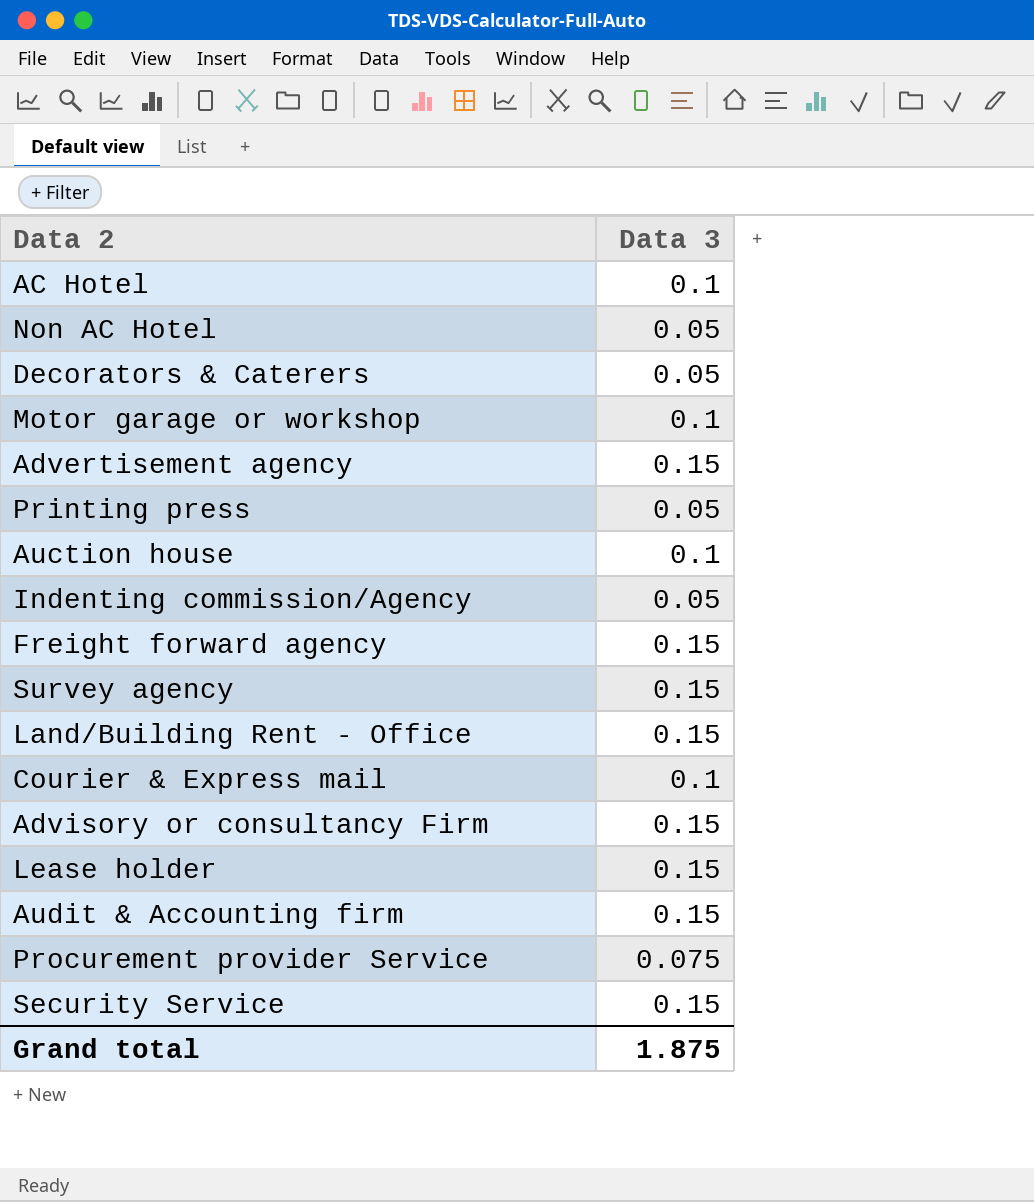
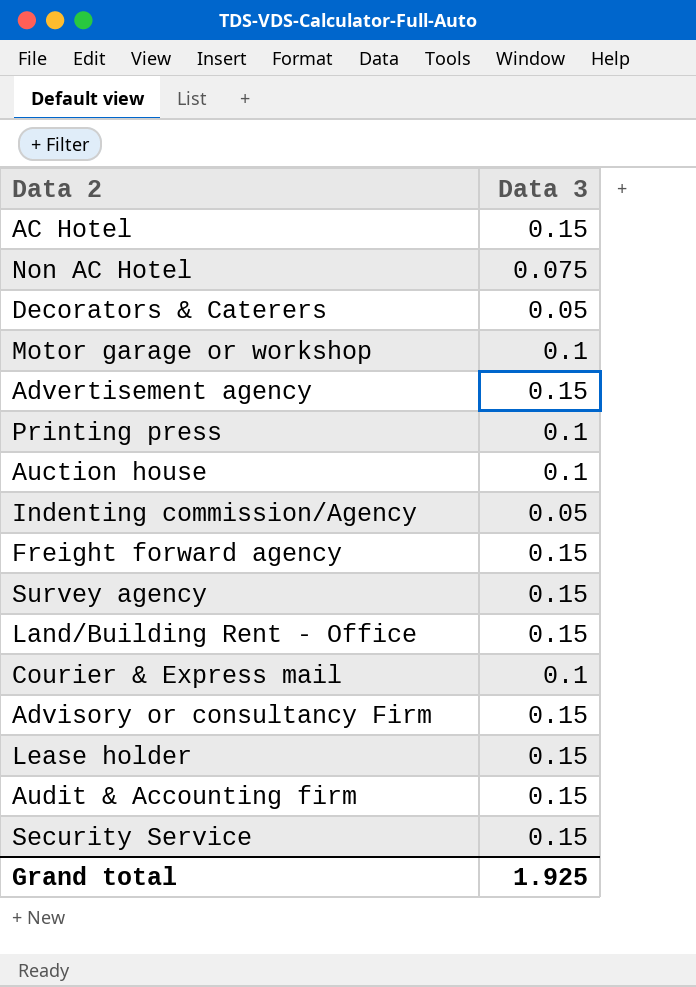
row Procurement provider Service: 0.075 -> none
AC Hotel | Data 3: 0.1 -> 0.15
Non AC Hotel | Data 3: 0.05 -> 0.075
Printing press | Data 3: 0.05 -> 0.1
Grand total | Data 3: 1.875 -> 1.925

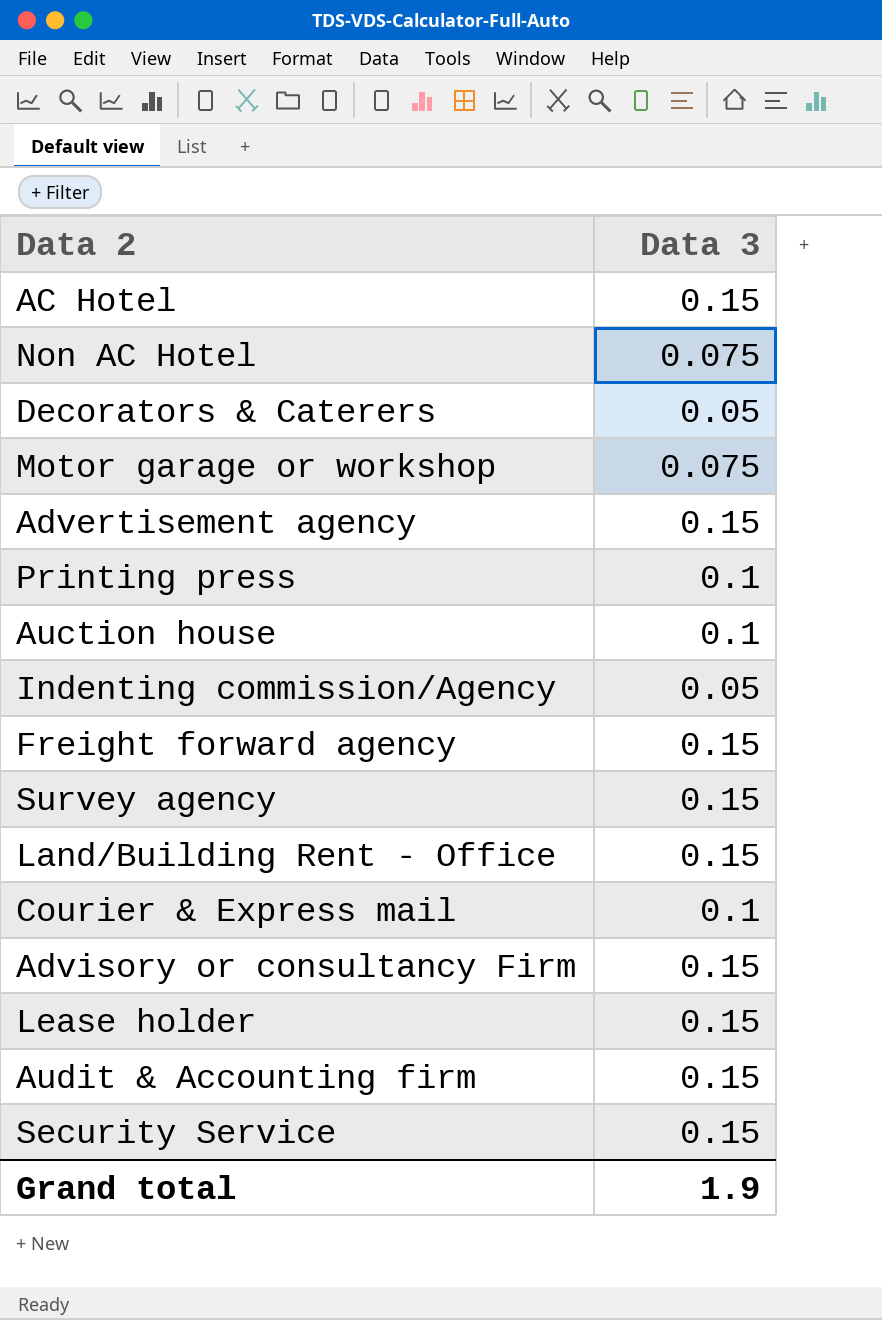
Motor garage or workshop | Data 3: 0.1 -> 0.075
Grand total | Data 3: 1.925 -> 1.9

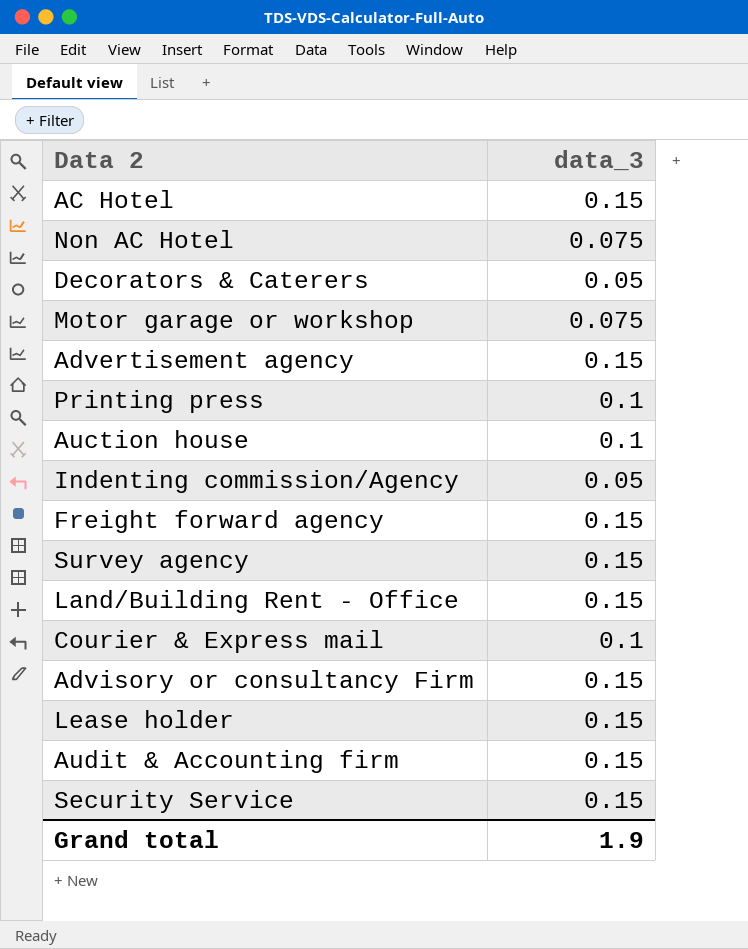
column name: Data 3 -> data_3

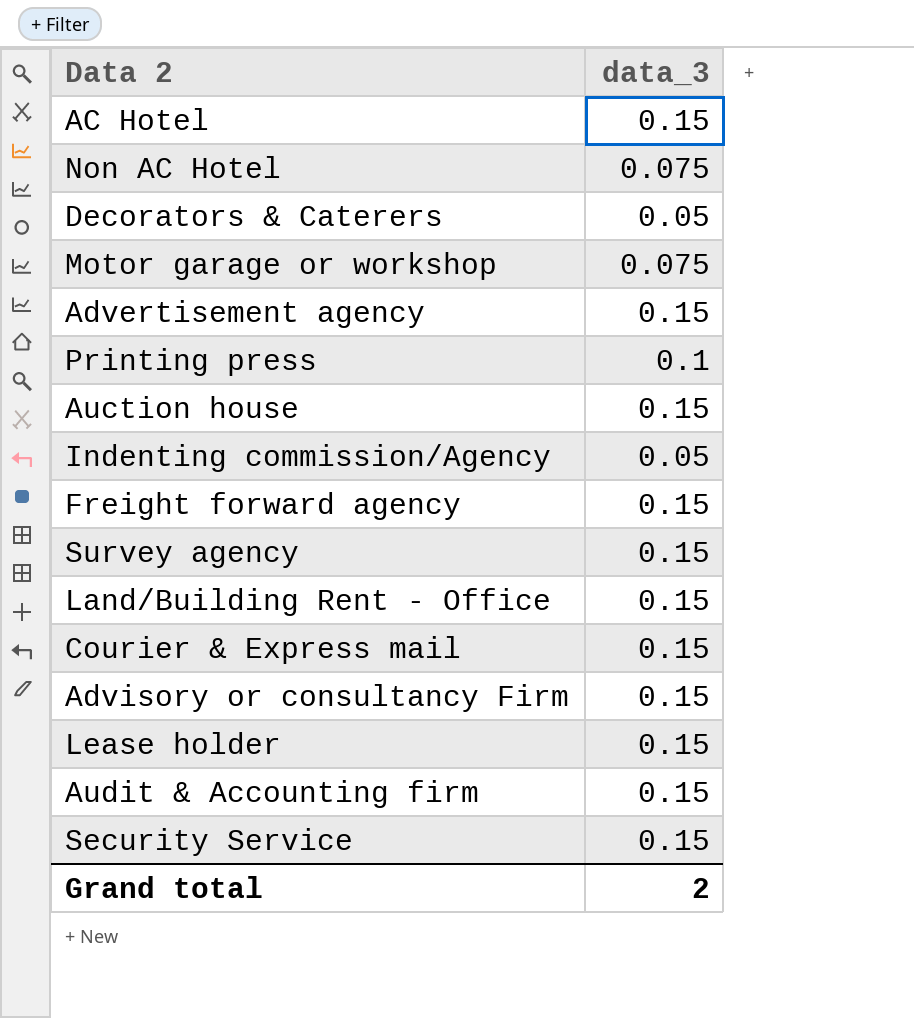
Auction house | data_3: 0.1 -> 0.15
Courier & Express mail | data_3: 0.1 -> 0.15
Grand total | data_3: 1.9 -> 2

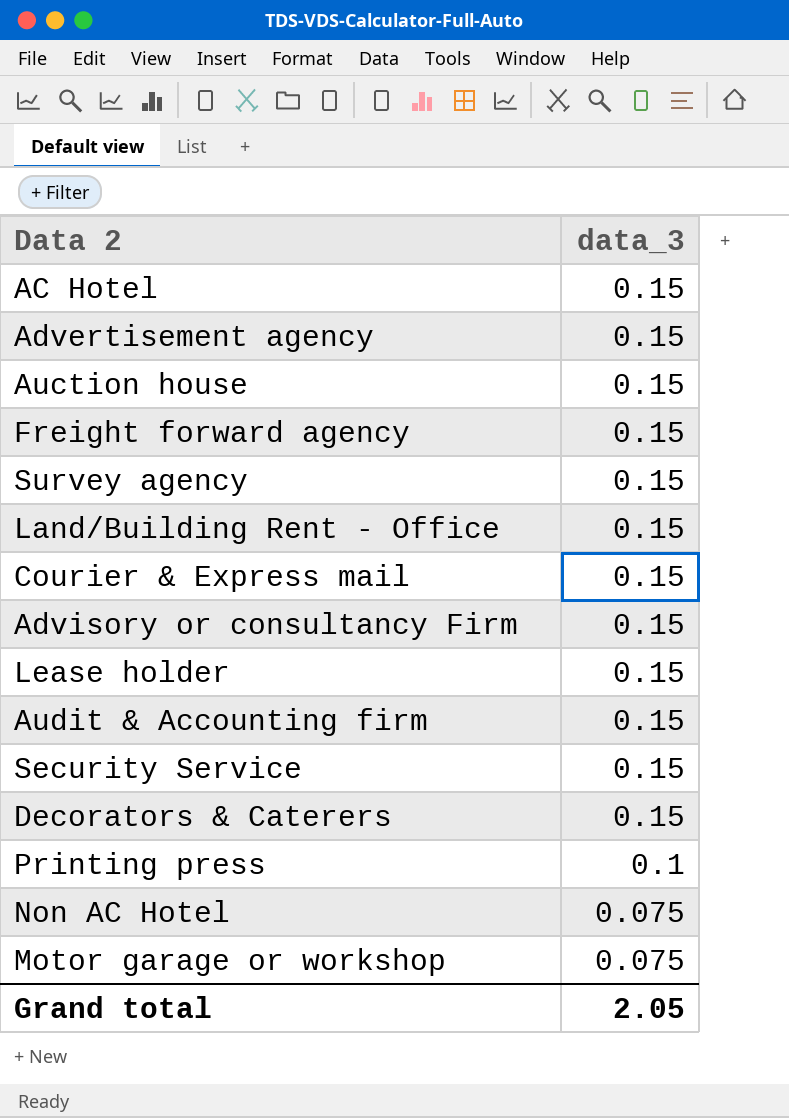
row order: none -> data_3 descending
row Indenting commission/Agency: 0.05 -> none
Decorators & Caterers | data_3: 0.05 -> 0.15
Grand total | data_3: 2 -> 2.05

